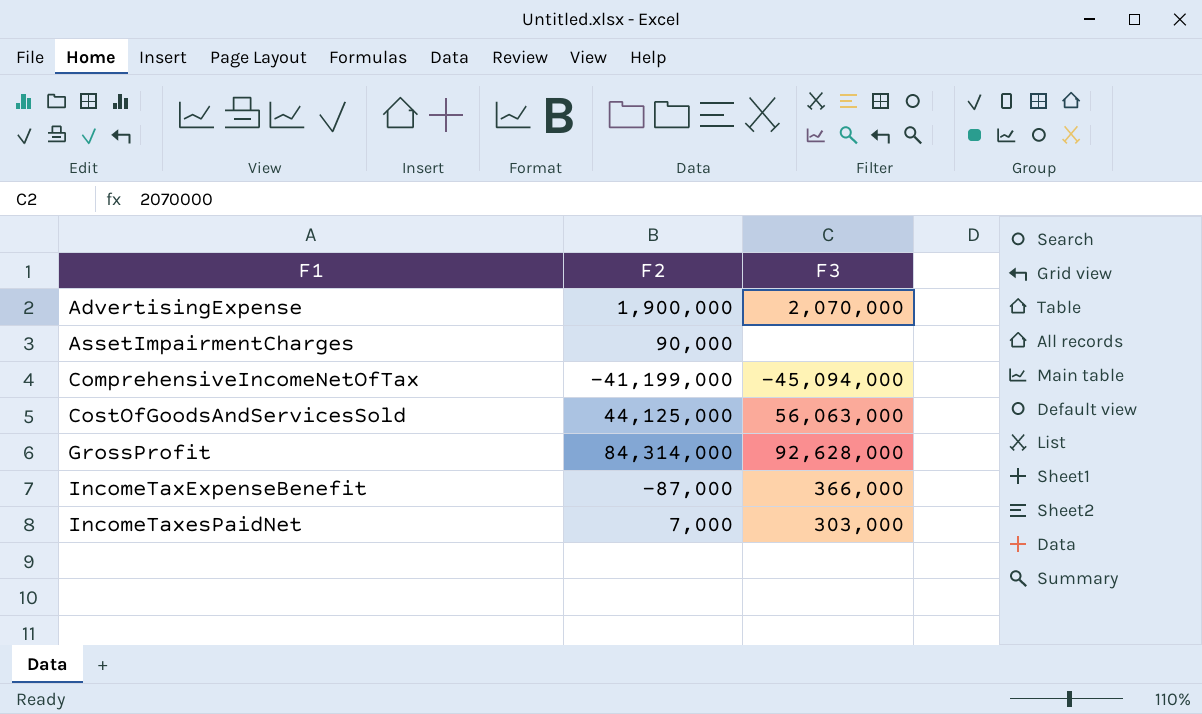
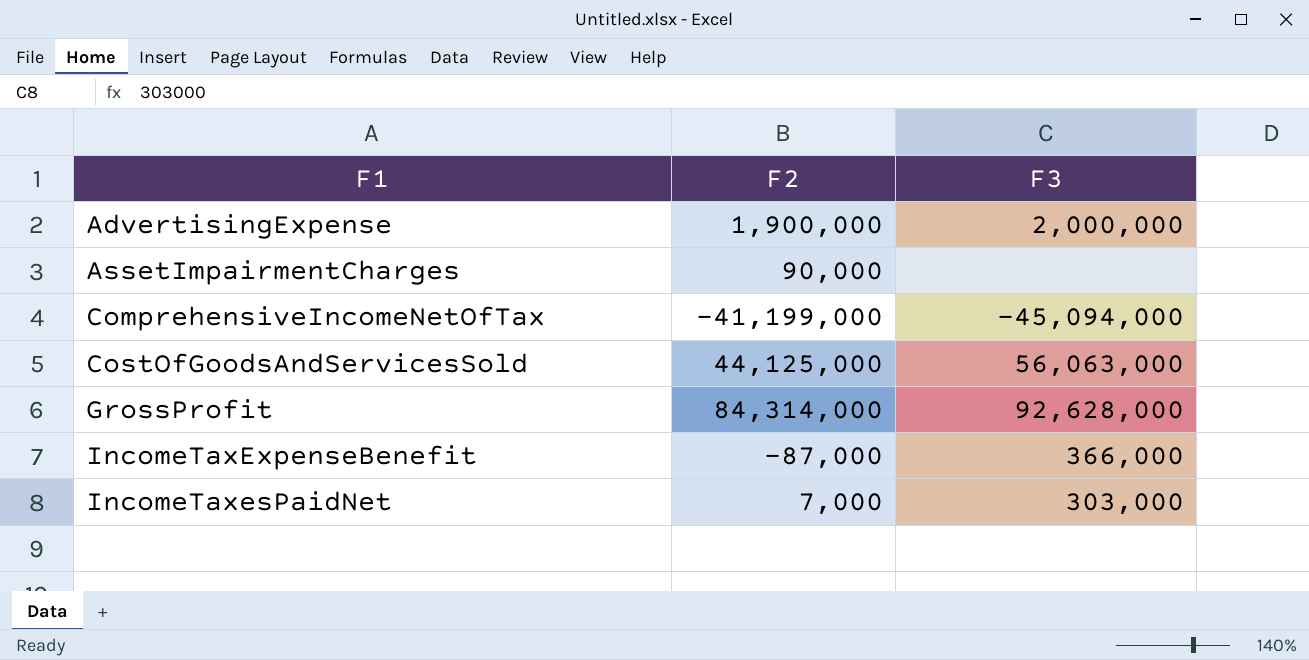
AdvertisingExpense | F3: 2,070,000 -> 2,000,000

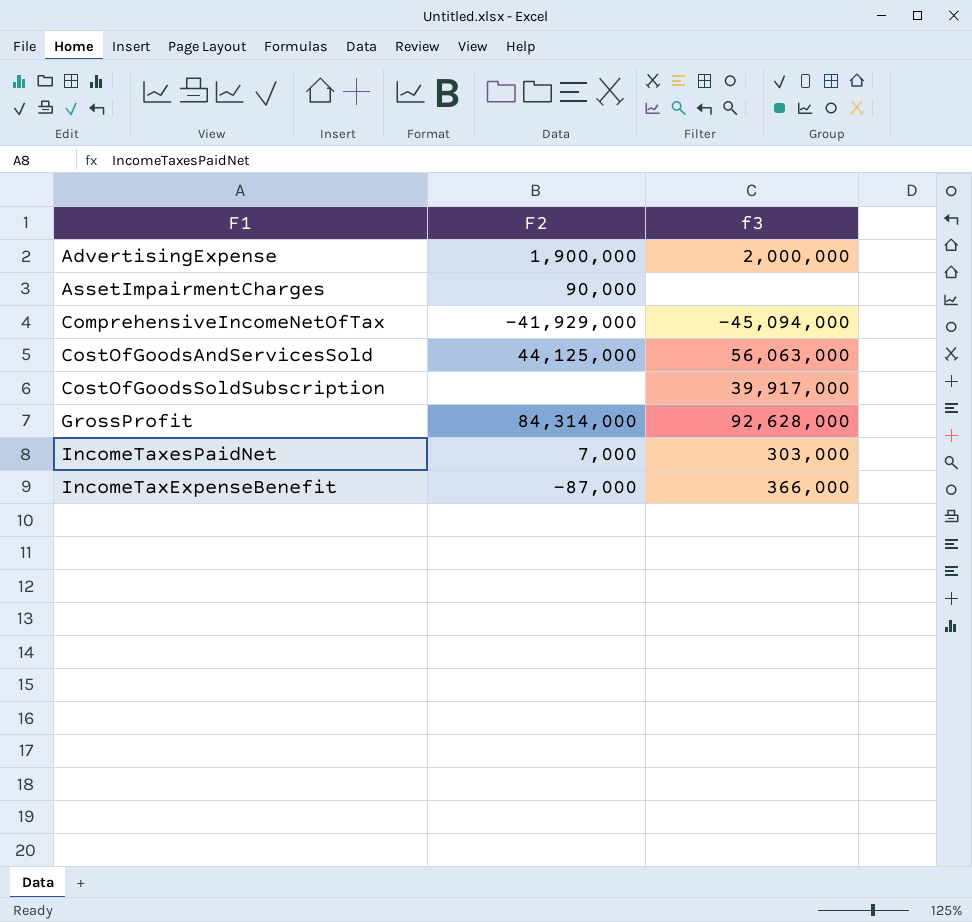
row order: none -> F1 ascending
column name: F3 -> f3
ComprehensiveIncomeNetOfTax | F2: -41,199,000 -> -41,929,000
row CostOfGoodsSoldSubscription: none -> none | 39,917,000

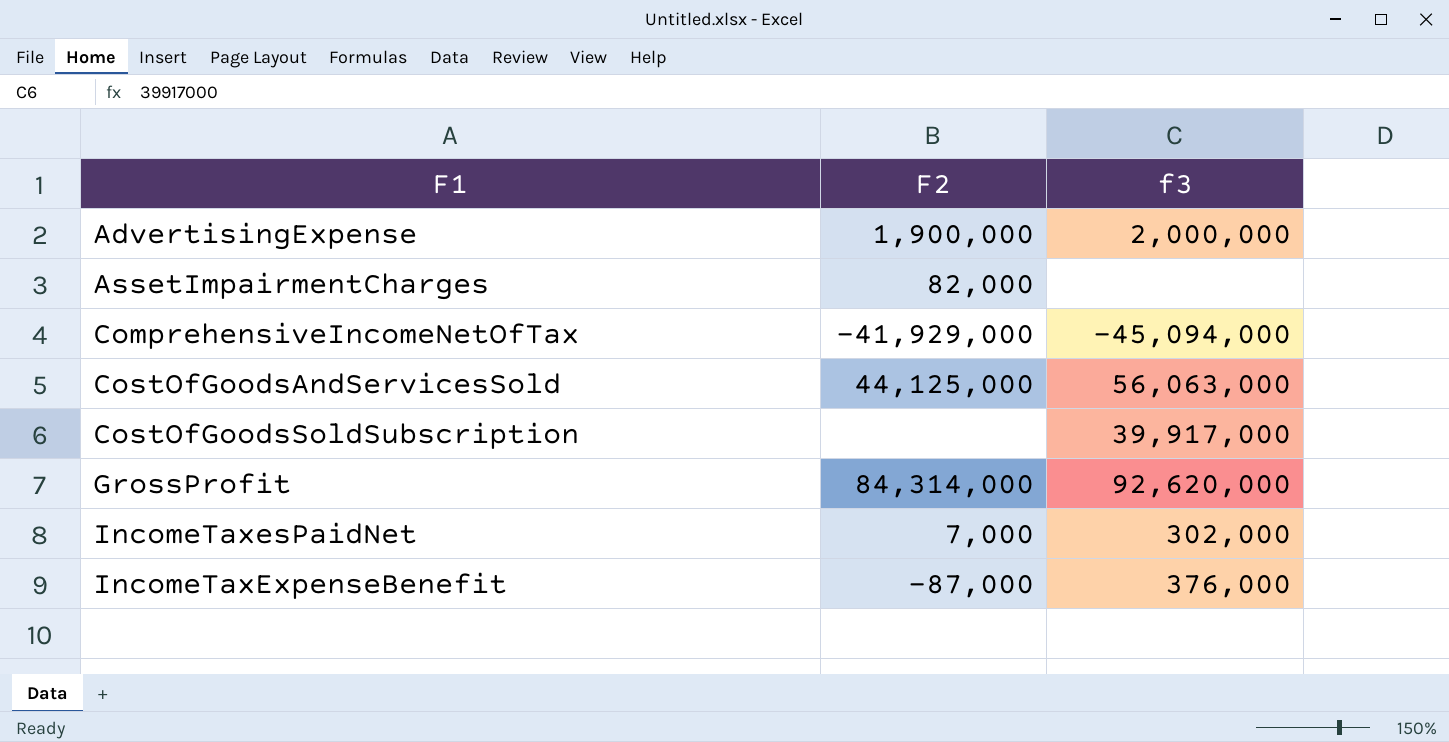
AssetImpairmentCharges | F2: 90,000 -> 82,000
GrossProfit | f3: 92,628,000 -> 92,620,000
IncomeTaxesPaidNet | f3: 303,000 -> 302,000
IncomeTaxExpenseBenefit | f3: 366,000 -> 376,000

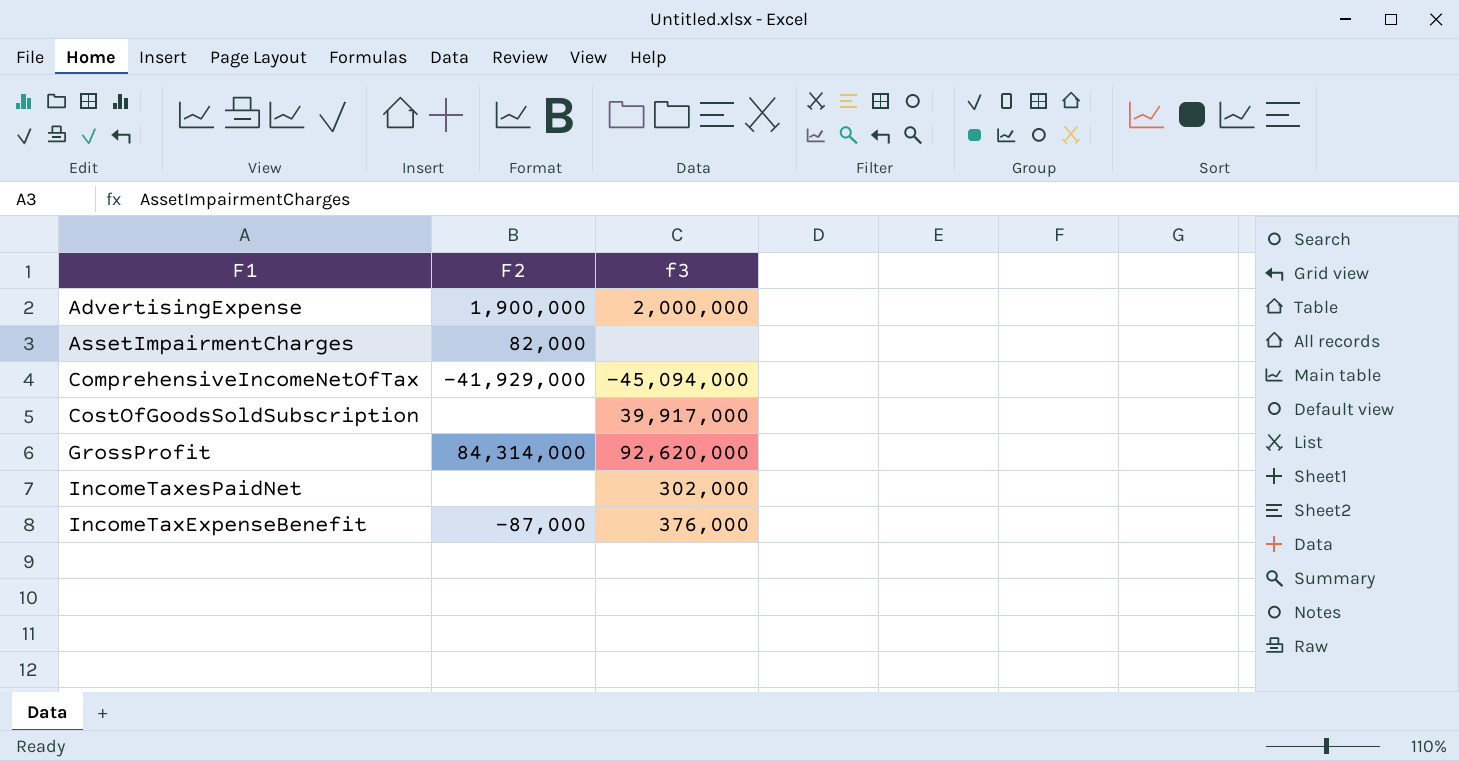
row CostOfGoodsAndServicesSold: 44,125,000 | 56,063,000 -> none
IncomeTaxesPaidNet | F2: 7,000 -> none

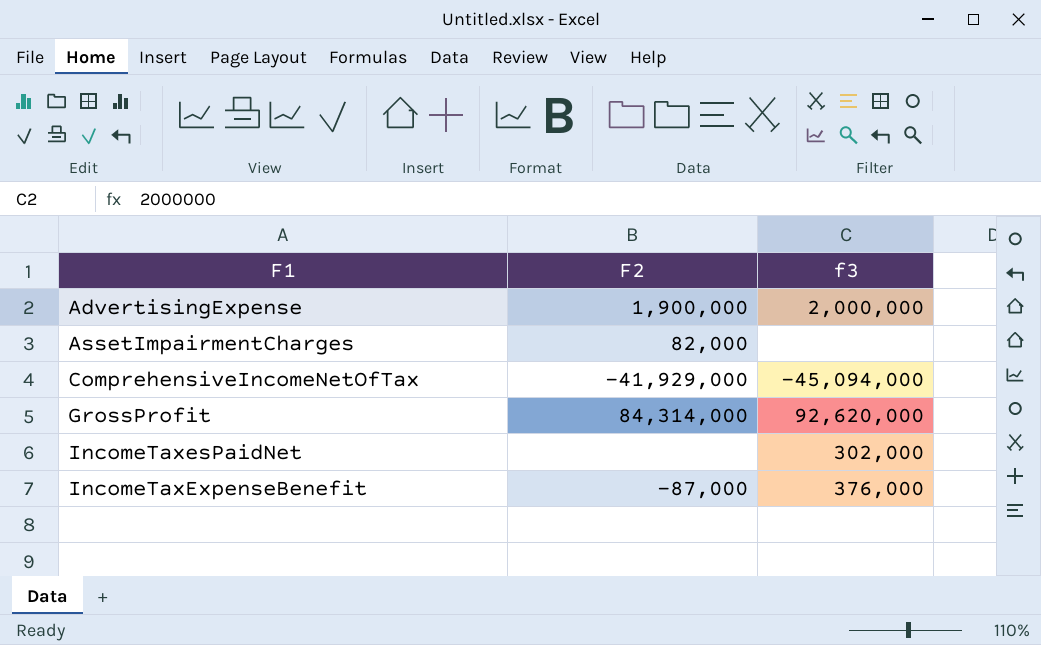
row CostOfGoodsSoldSubscription: none | 39,917,000 -> none

